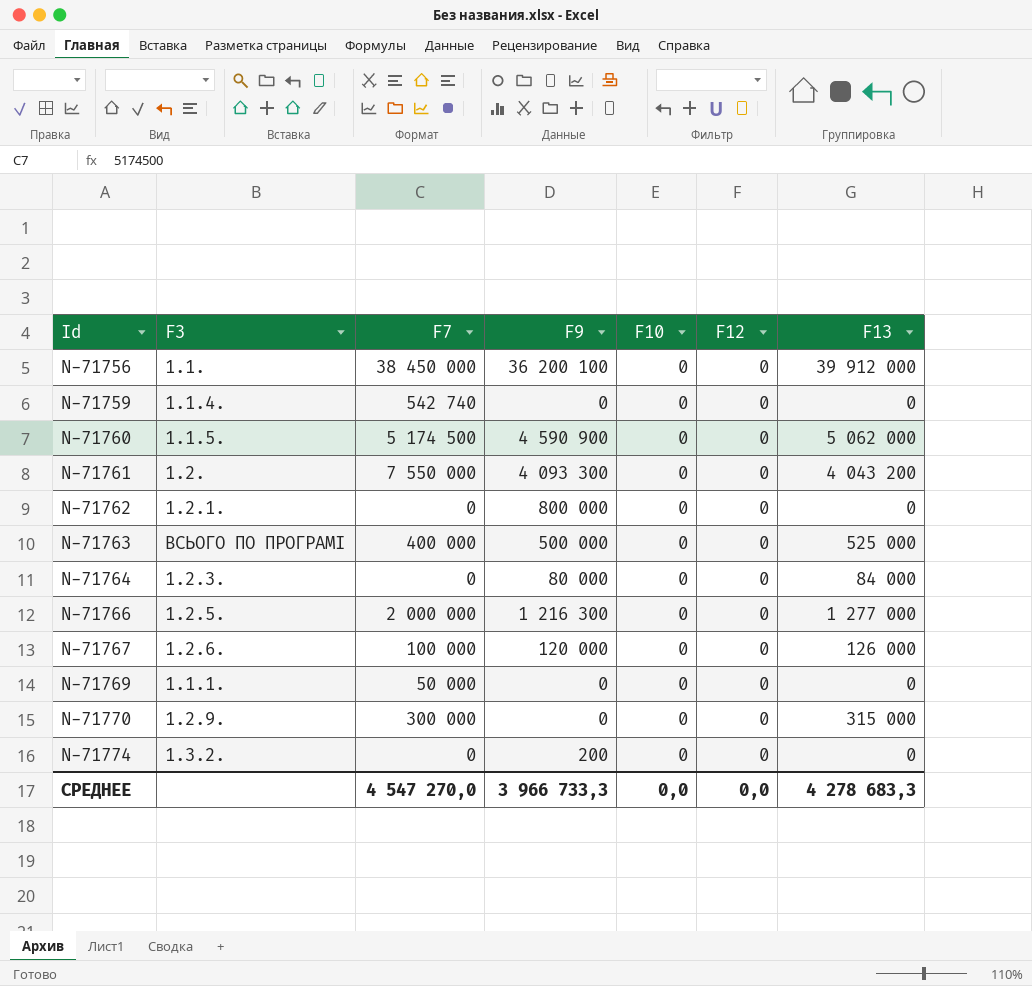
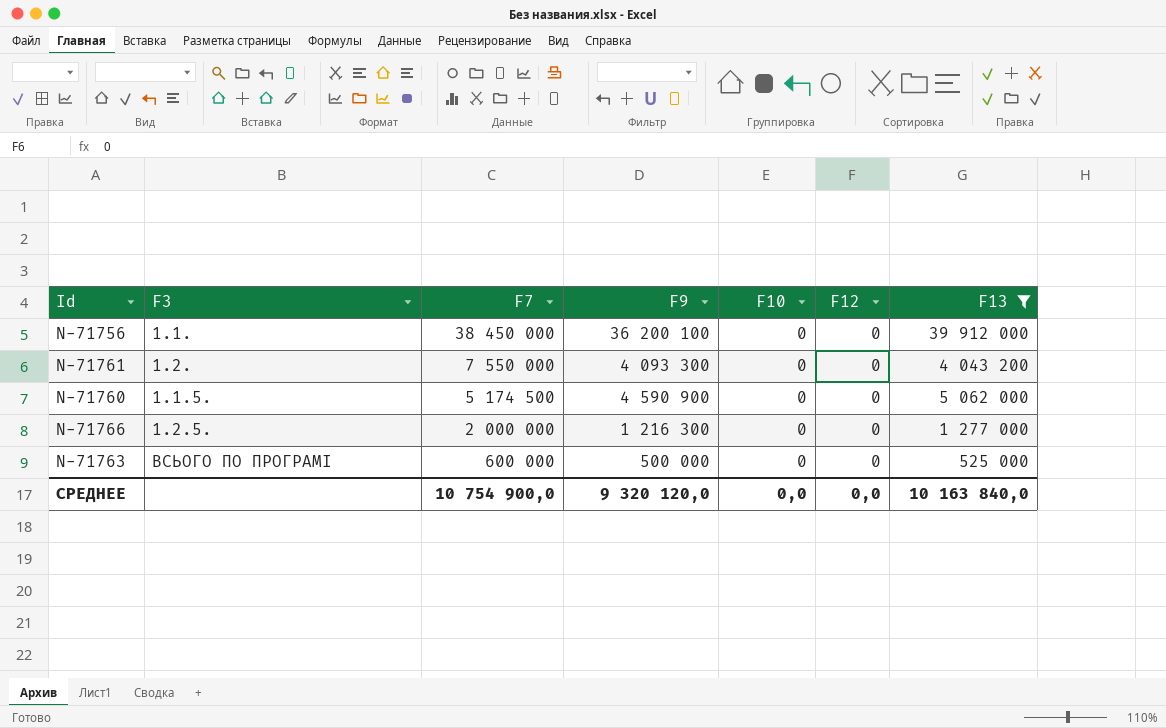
filter: none -> F13 >= 525 000
row order: Id ascending -> F7 descending
N-71763 | F7: 400 000 -> 600 000
СРЕДНЕЕ | F7: 4 547 270,0 -> 10 754 900,0
СРЕДНЕЕ | F9: 3 966 733,3 -> 9 320 120,0
СРЕДНЕЕ | F13: 4 278 683,3 -> 10 163 840,0

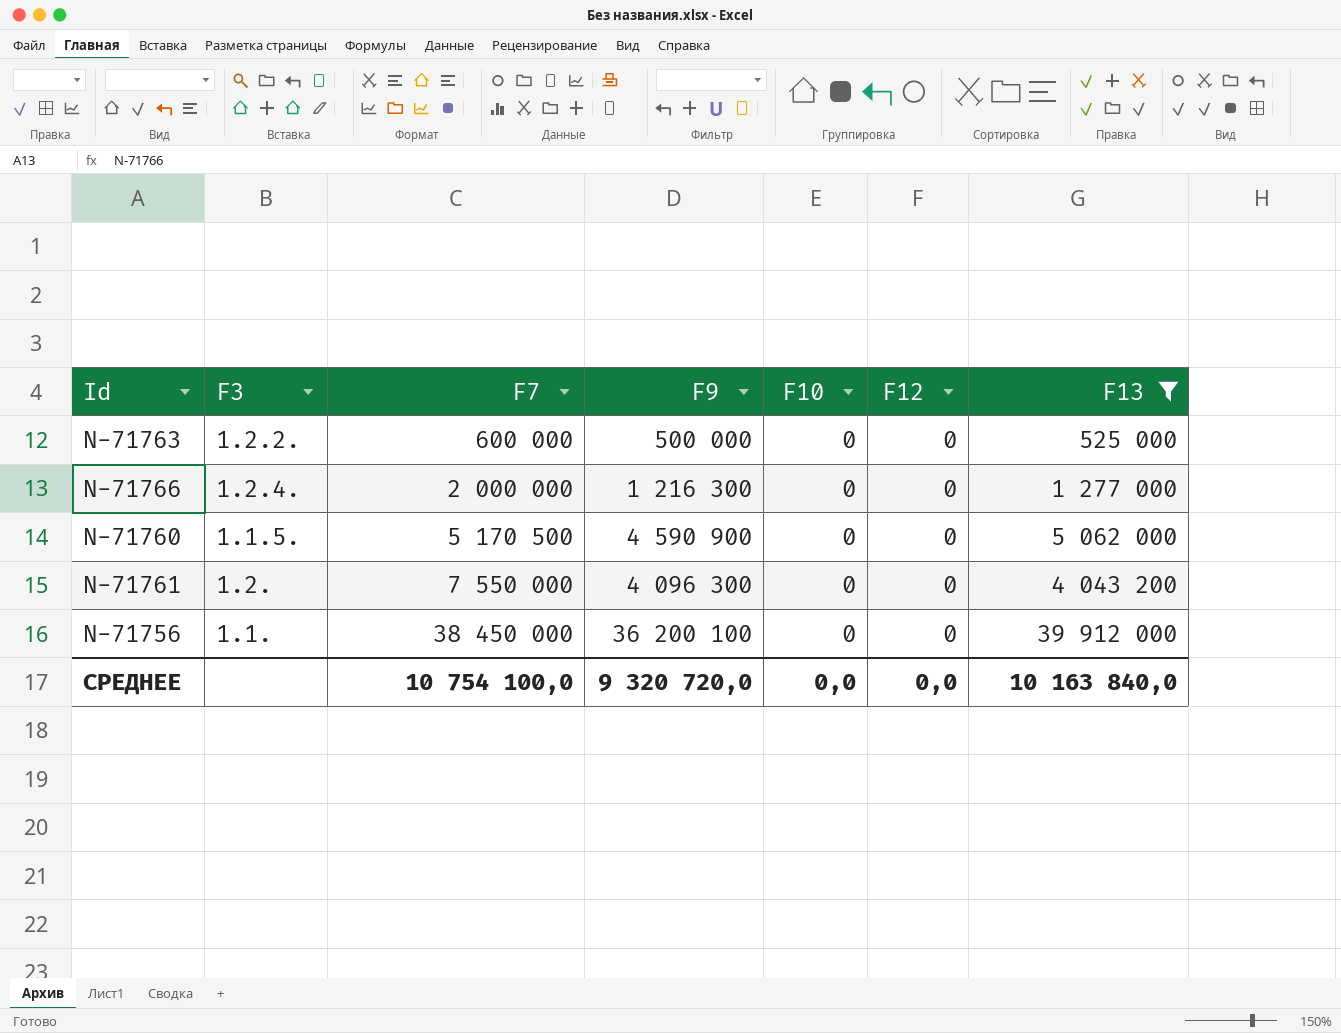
row order: F7 descending -> F7 ascending
N-71763 | F3: ВСЬОГО ПО ПРОГРАМІ -> 1.2.2.
N-71766 | F3: 1.2.5. -> 1.2.4.
N-71760 | F7: 5 174 500 -> 5 170 500
N-71761 | F9: 4 093 300 -> 4 096 300
СРЕДНЕЕ | F7: 10 754 900,0 -> 10 754 100,0
СРЕДНЕЕ | F9: 9 320 120,0 -> 9 320 720,0

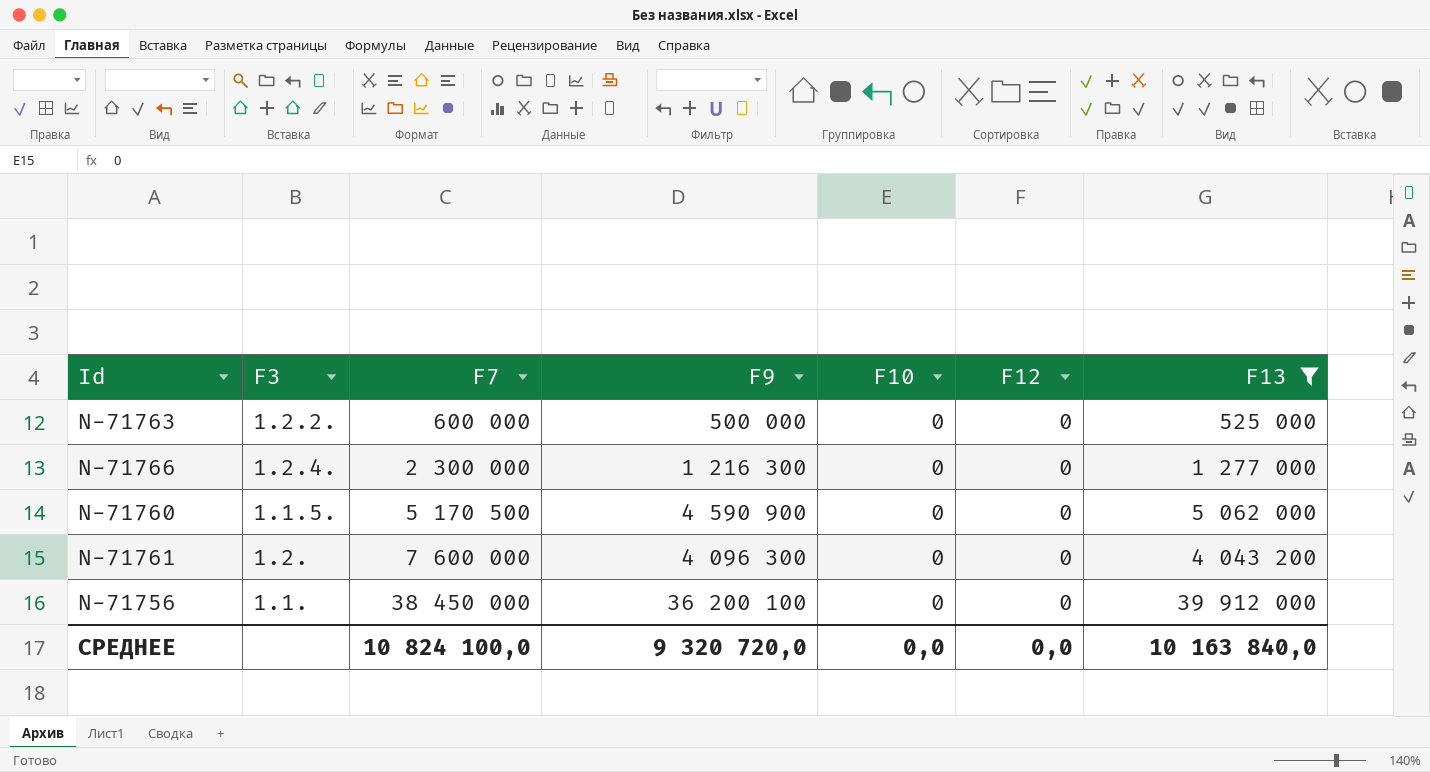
N-71766 | F7: 2 000 000 -> 2 300 000
N-71761 | F7: 7 550 000 -> 7 600 000
СРЕДНЕЕ | F7: 10 754 100,0 -> 10 824 100,0

